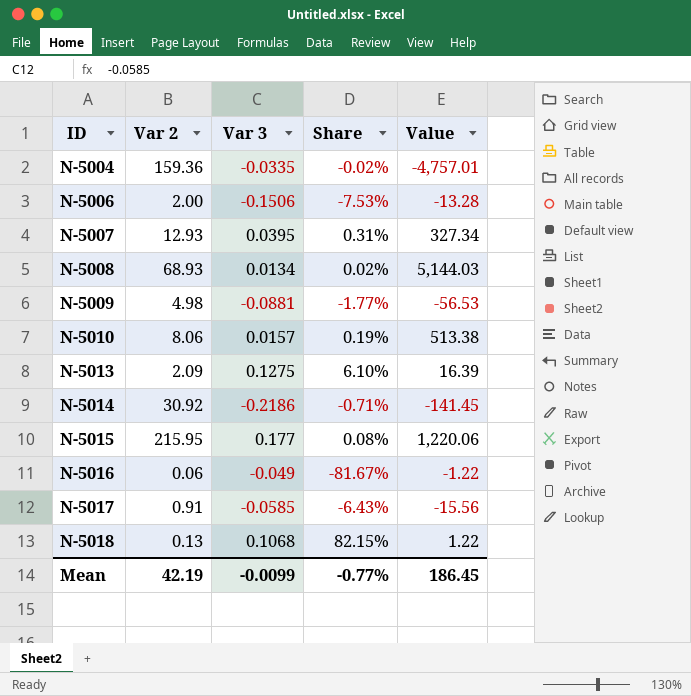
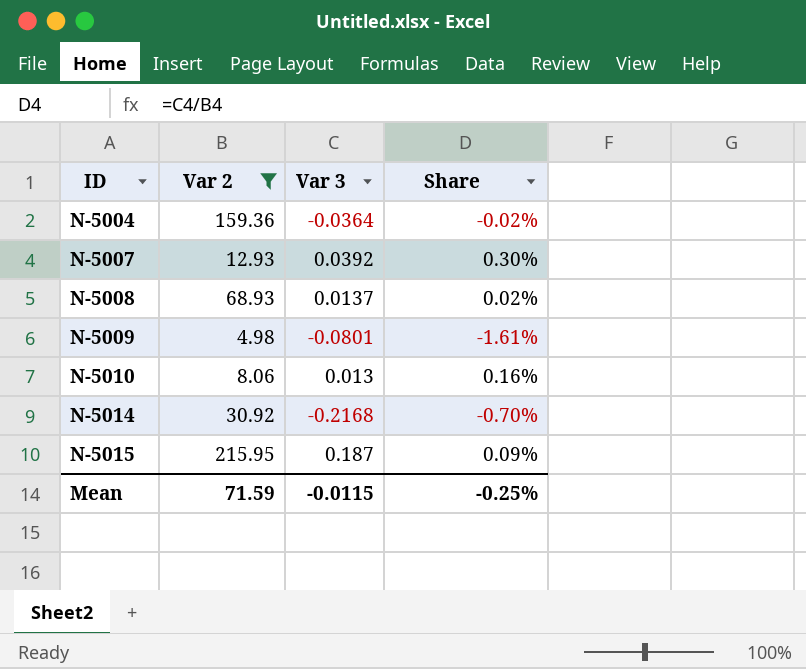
filter: none -> Var 2 >= 4.98
column Value | formula: [Var 2] / [Var 3] -> none
N-5004 | Var 3: -0.0335 -> -0.0364
N-5007 | Var 3: 0.0395 -> 0.0392
N-5007 | Share: 0.31% -> 0.30%
N-5008 | Var 3: 0.0134 -> 0.0137
N-5009 | Var 3: -0.0881 -> -0.0801
N-5009 | Share: -1.77% -> -1.61%
N-5010 | Var 3: 0.0157 -> 0.013
N-5010 | Share: 0.19% -> 0.16%
N-5014 | Var 3: -0.2186 -> -0.2168
N-5014 | Share: -0.71% -> -0.70%
N-5015 | Var 3: 0.177 -> 0.187
N-5015 | Share: 0.08% -> 0.09%
Mean | Var 2: 42.19 -> 71.59
Mean | Var 3: -0.0099 -> -0.0115
Mean | Share: -0.77% -> -0.25%

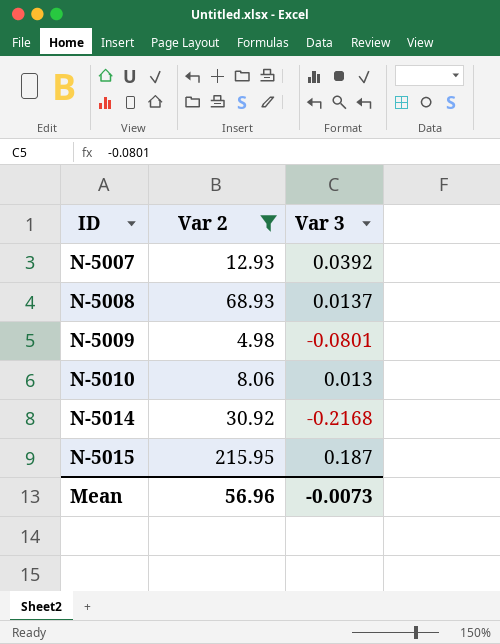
column Share | formula: [Var 3] / [Var 2] -> none
row N-5004: 159.36 | -0.0364 | -0.02% -> none
Mean | Var 2: 71.59 -> 56.96
Mean | Var 3: -0.0115 -> -0.0073

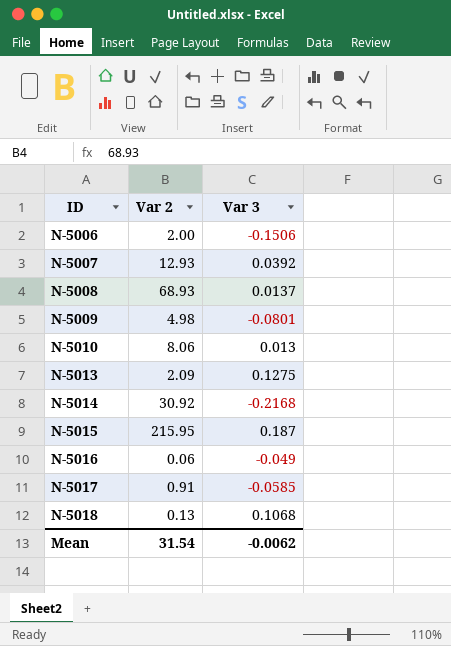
filter: Var 2 >= 4.98 -> none
Mean | Var 2: 56.96 -> 31.54
Mean | Var 3: -0.0073 -> -0.0062

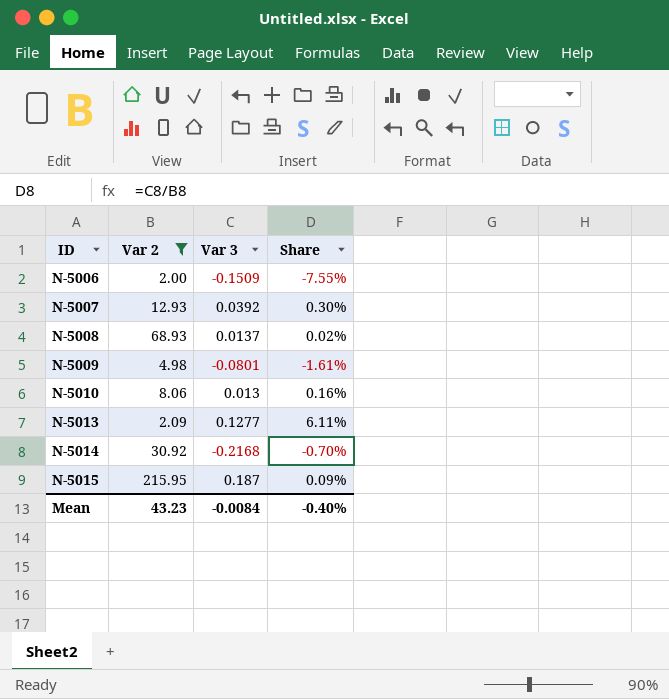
filter: none -> Var 2 >= 2.00
column Share | formula: none -> [Var 3] / [Var 2]
N-5006 | Var 3: -0.1506 -> -0.1509
N-5013 | Var 3: 0.1275 -> 0.1277
Mean | Var 2: 31.54 -> 43.23
Mean | Var 3: -0.0062 -> -0.0084

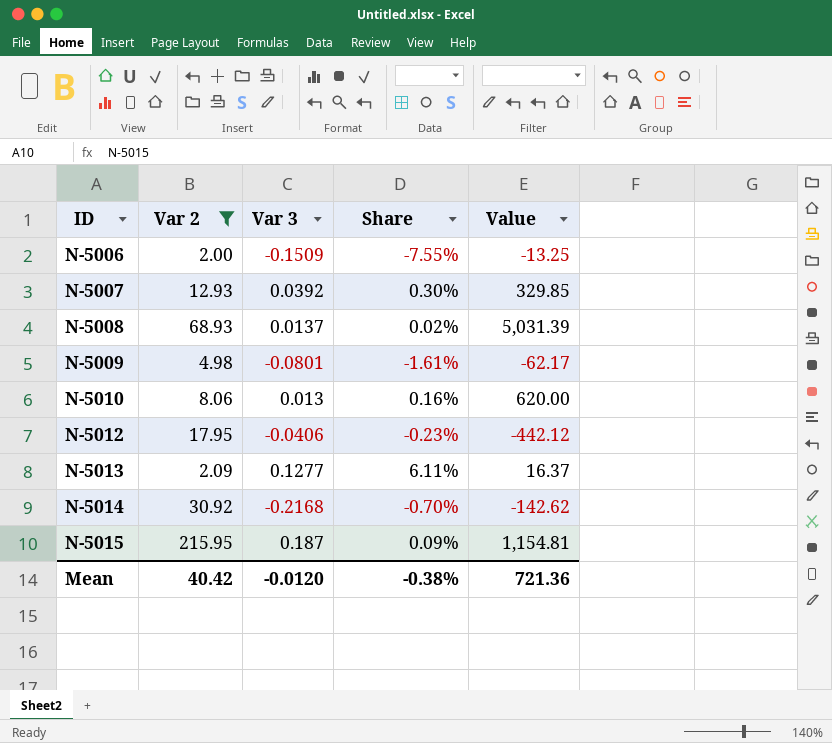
column Value | formula: none -> [Var 2] / [Var 3]
row N-5012: none -> 17.95 | -0.0406 | -0.23% | -442.12
Mean | Var 2: 43.23 -> 40.42
Mean | Var 3: -0.0084 -> -0.0120
Mean | Share: -0.40% -> -0.38%

